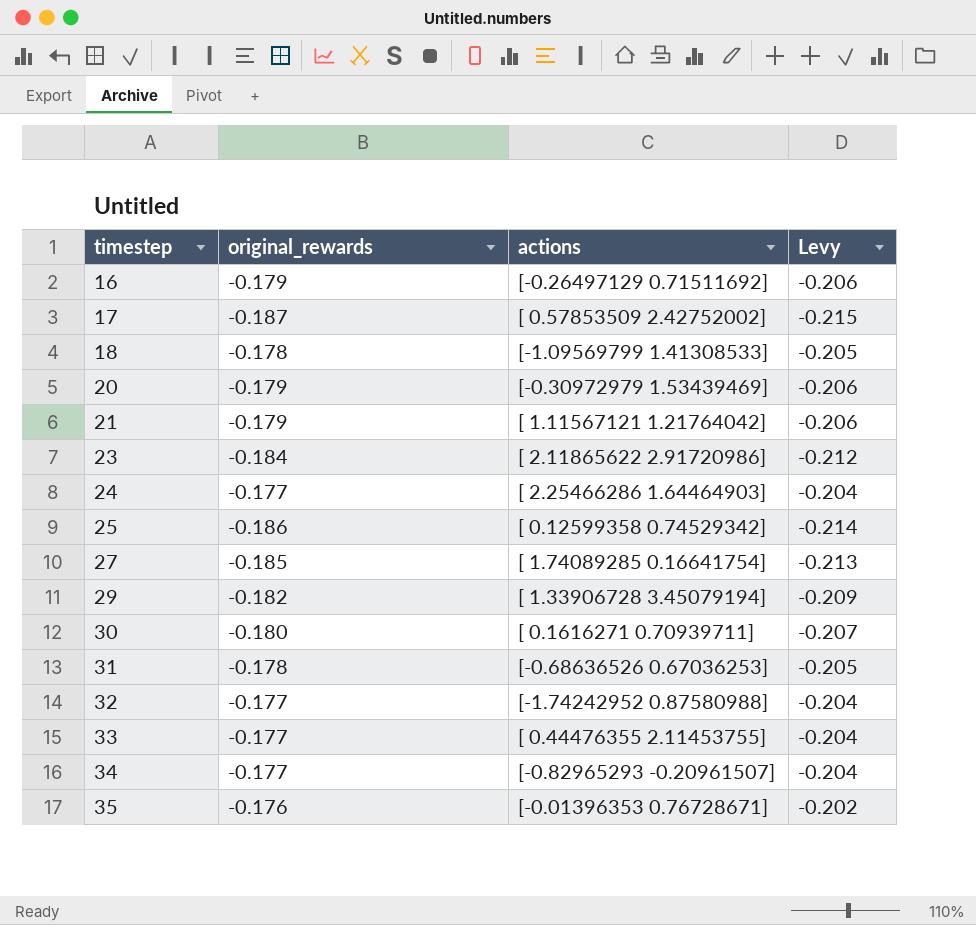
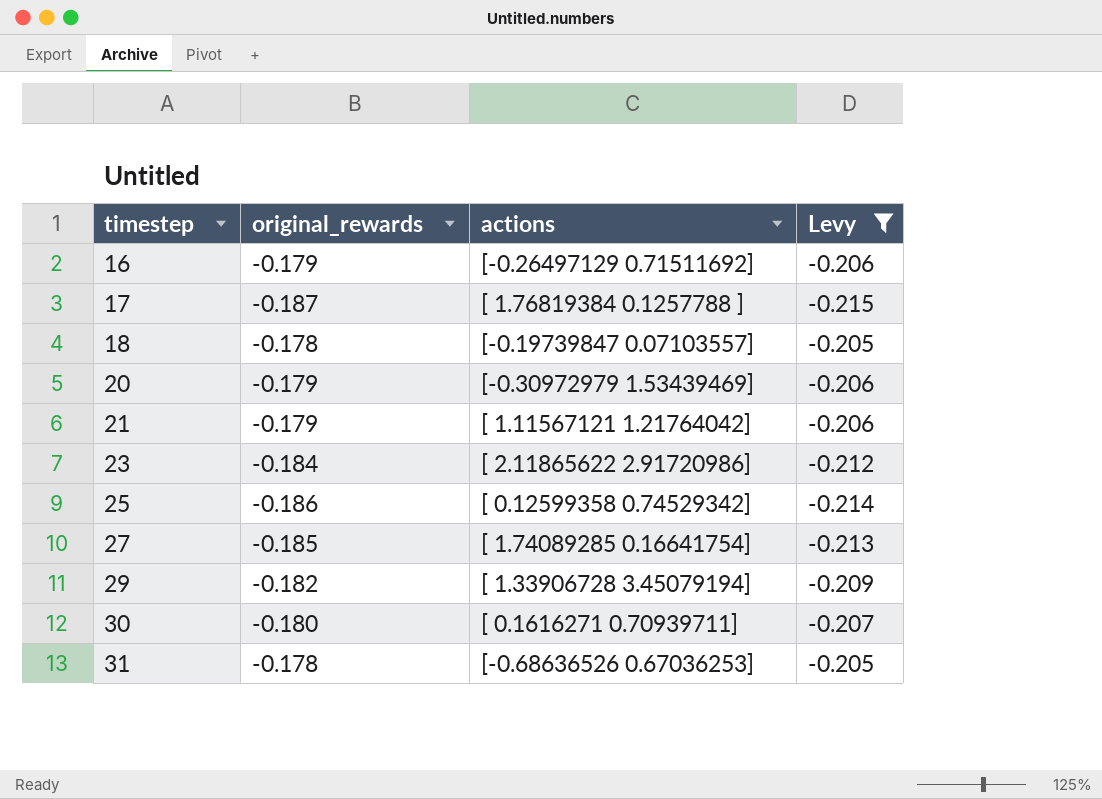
filter: none -> Levy <= -0.205
17 | actions: [ 0.57853509 2.42752002] -> [ 1.76819384 0.1257788 ]
18 | actions: [-1.09569799 1.41308533] -> [-0.19739847 0.07103557]

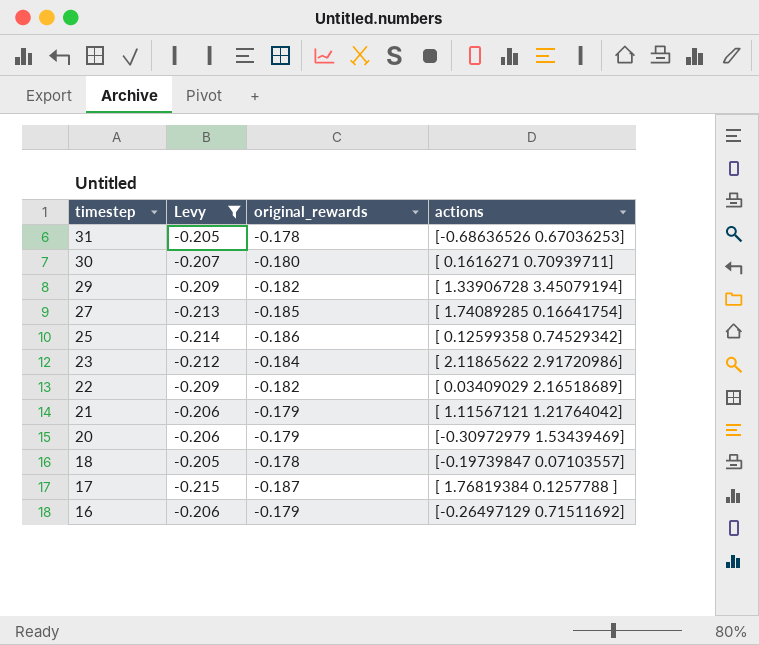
row order: timestep ascending -> timestep descending
column Levy | position: 4 -> 2
row 22: none -> -0.209 | -0.182 | [ 0.03409029 2.16518689]

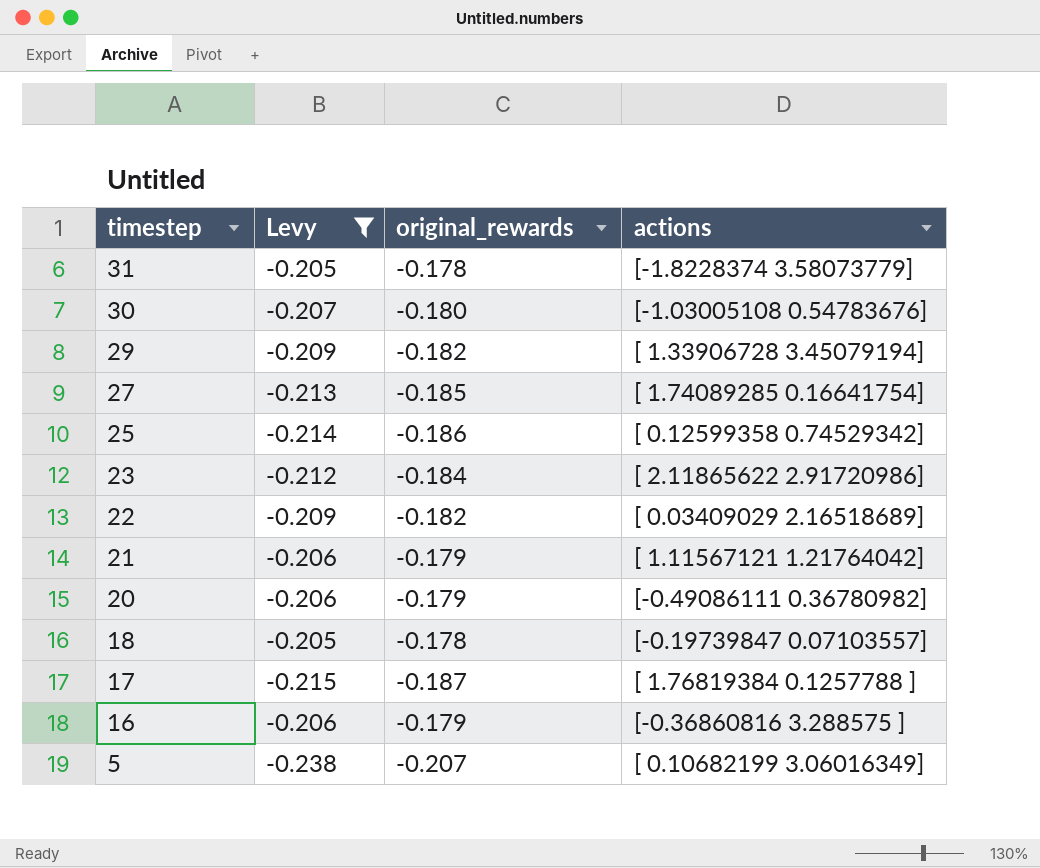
31 | actions: [-0.68636526 0.67036253] -> [-1.8228374 3.58073779]
30 | actions: [ 0.1616271 0.70939711] -> [-1.03005108 0.54783676]
20 | actions: [-0.30972979 1.53439469] -> [-0.49086111 0.36780982]
16 | actions: [-0.26497129 0.71511692] -> [-0.36860816 3.288575 ]
row 5: none -> -0.238 | -0.207 | [ 0.10682199 3.06016349]

